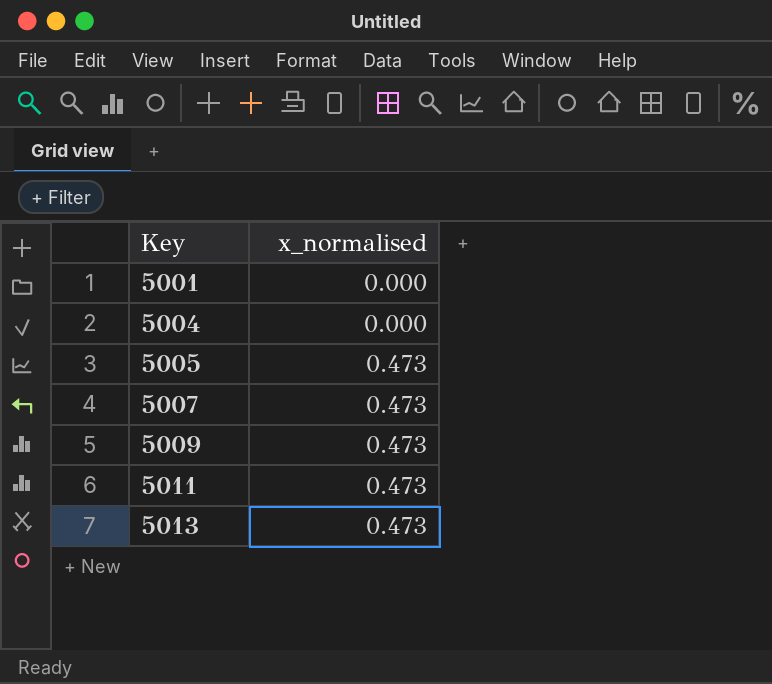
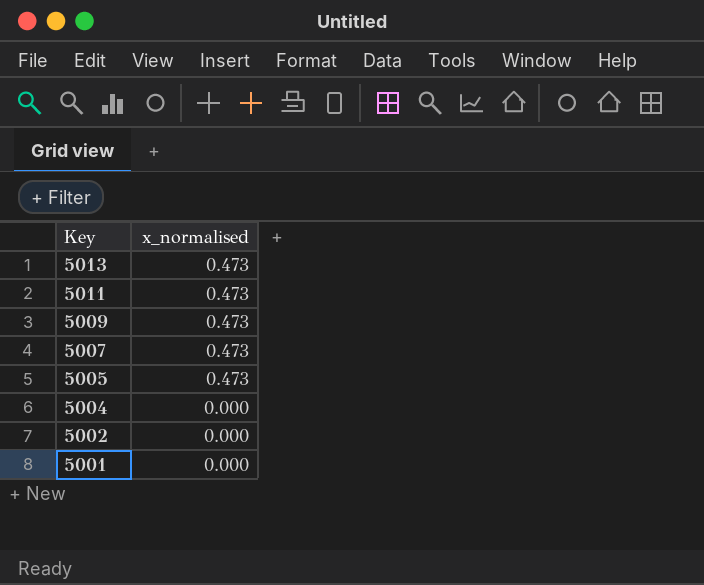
row order: Key ascending -> Key descending
row 5002: none -> 0.000

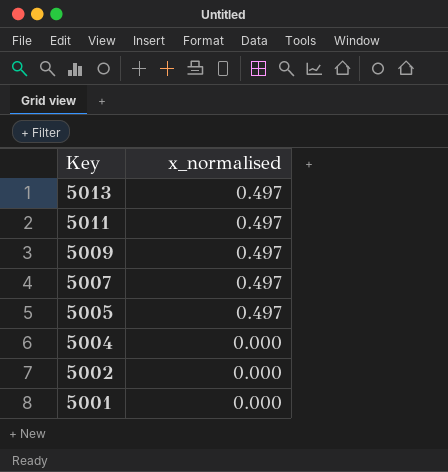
5013 | x_normalised: 0.473 -> 0.497
5011 | x_normalised: 0.473 -> 0.497
5009 | x_normalised: 0.473 -> 0.497
5007 | x_normalised: 0.473 -> 0.497
5005 | x_normalised: 0.473 -> 0.497

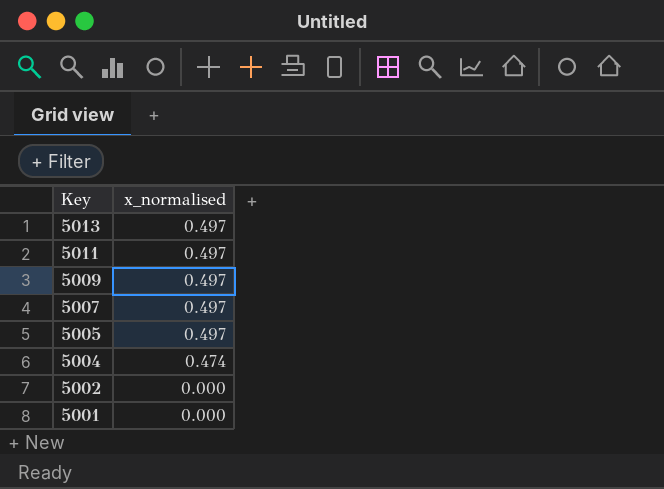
5004 | x_normalised: 0.000 -> 0.474

